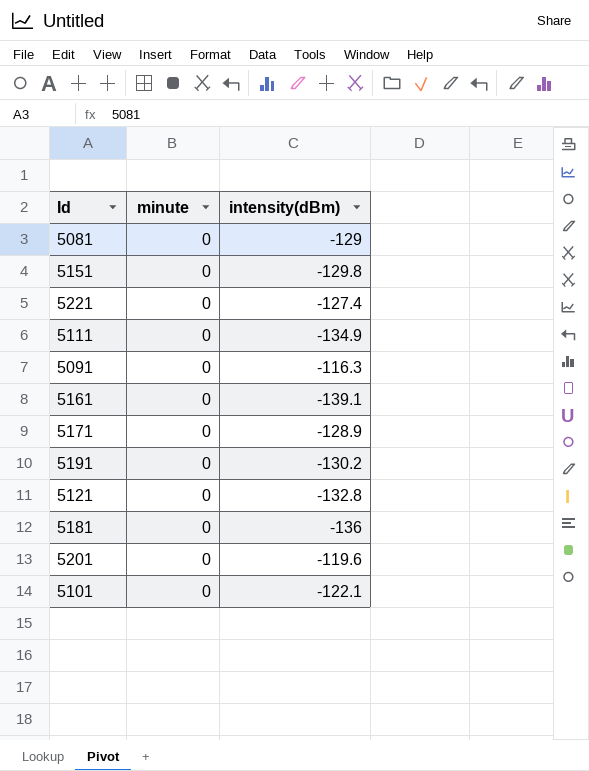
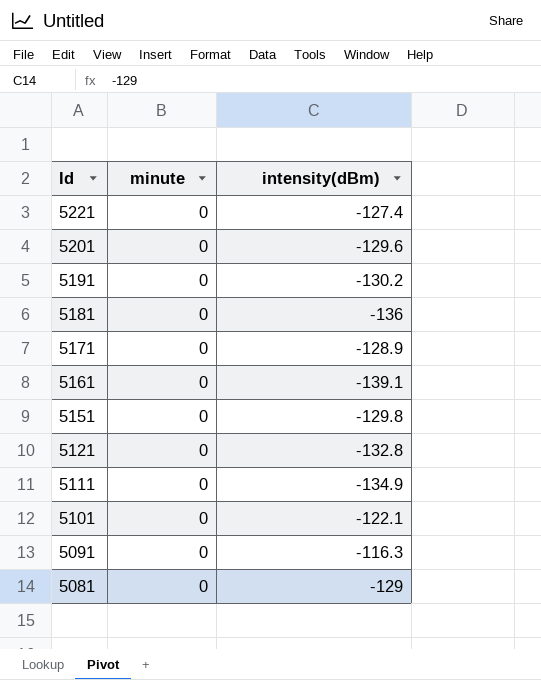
row order: none -> Id descending
5201 | intensity(dBm): -119.6 -> -129.6

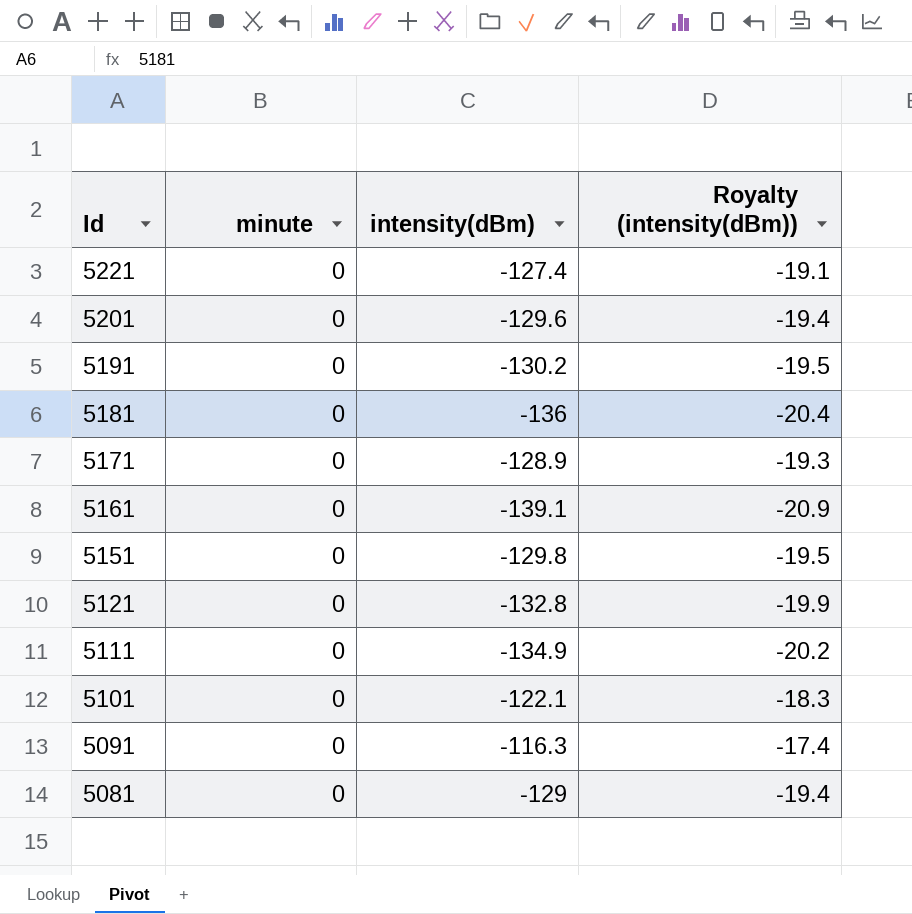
column Royalty (intensity(dBm)) | formula: none -> [intensity(dBm)] * 0.15

